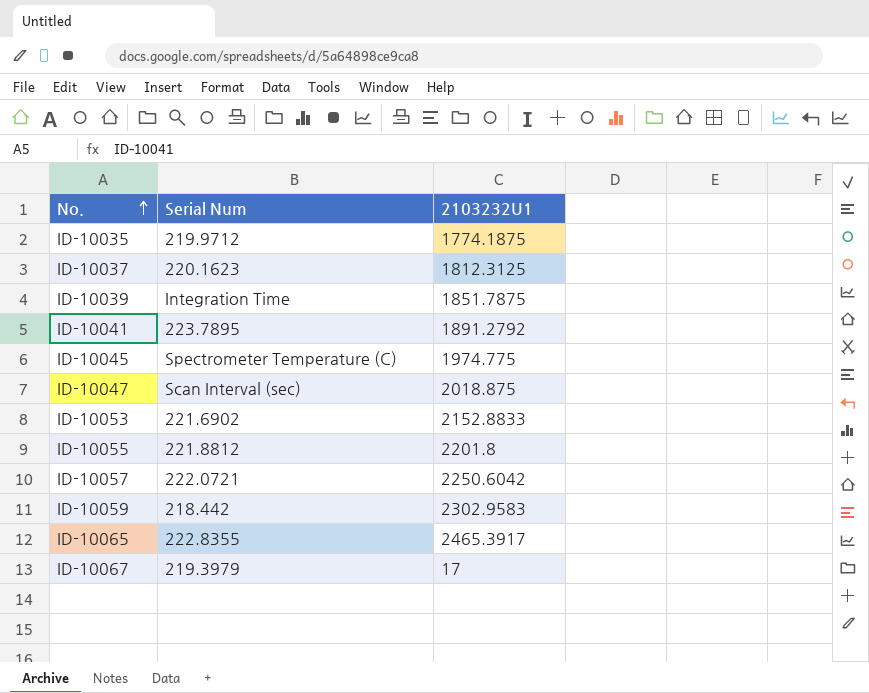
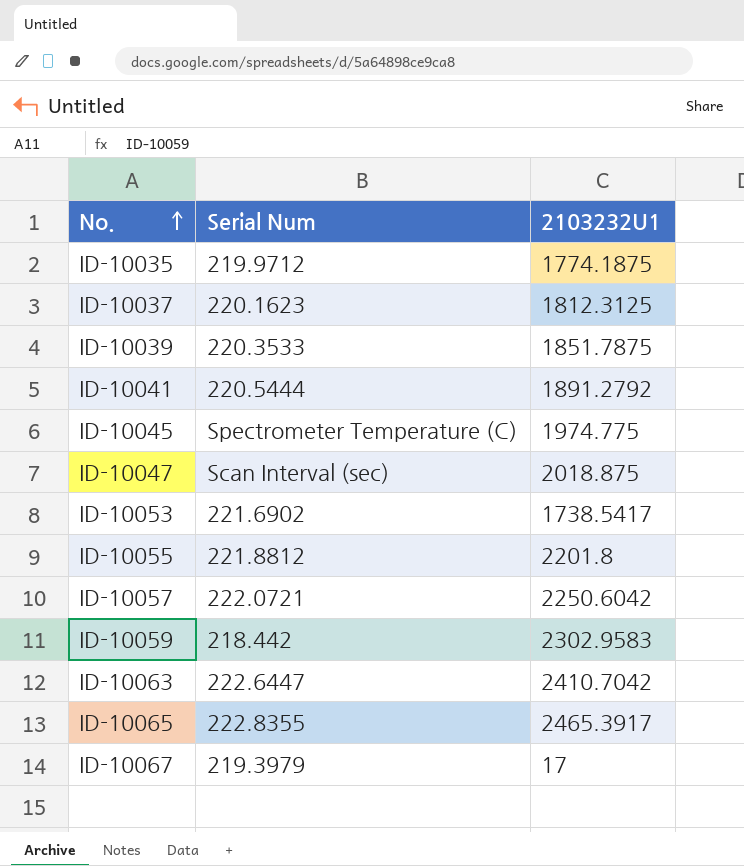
ID-10039 | Serial Num: Integration Time -> 220.3533
ID-10041 | Serial Num: 223.7895 -> 220.5444
ID-10053 | 2103232U1: 2152.8833 -> 1738.5417
row ID-10063: none -> 222.6447 | 2410.7042

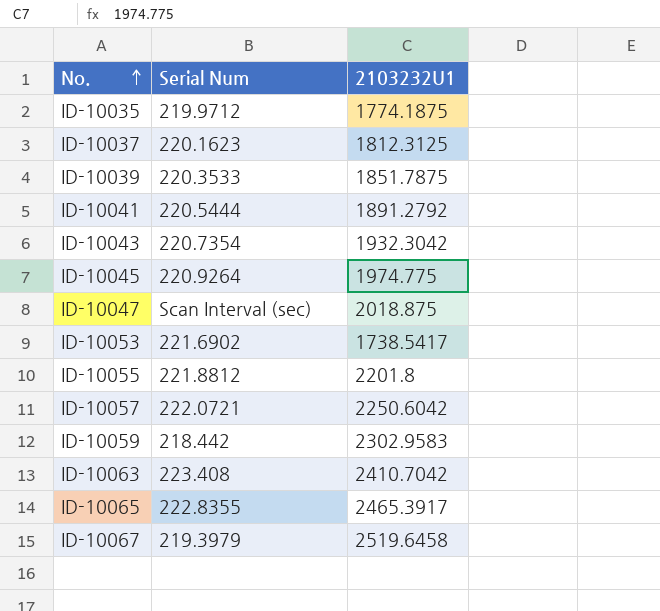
row ID-10043: none -> 220.7354 | 1932.3042
ID-10045 | Serial Num: Spectrometer Temperature (C) -> 220.9264
ID-10063 | Serial Num: 222.6447 -> 223.408
ID-10067 | 2103232U1: 17 -> 2519.6458

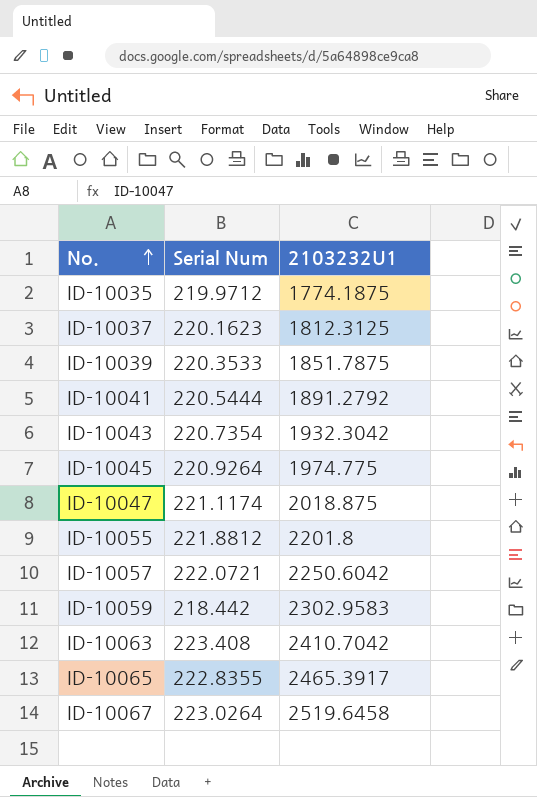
row ID-10053: 221.6902 | 1738.5417 -> none
ID-10047 | Serial Num: Scan Interval (sec) -> 221.1174
ID-10067 | Serial Num: 219.3979 -> 223.0264

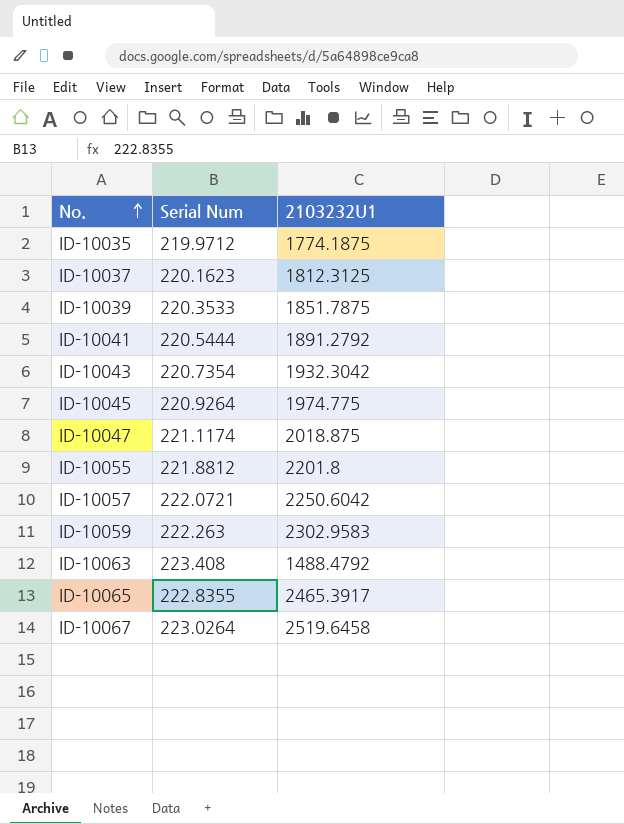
ID-10059 | Serial Num: 218.442 -> 222.263
ID-10063 | 2103232U1: 2410.7042 -> 1488.4792

